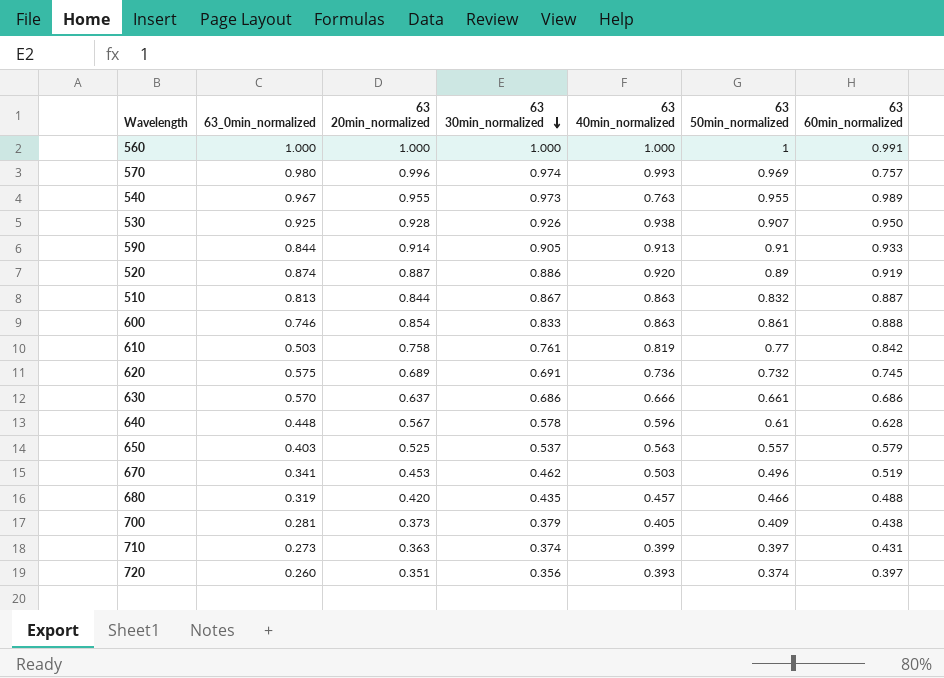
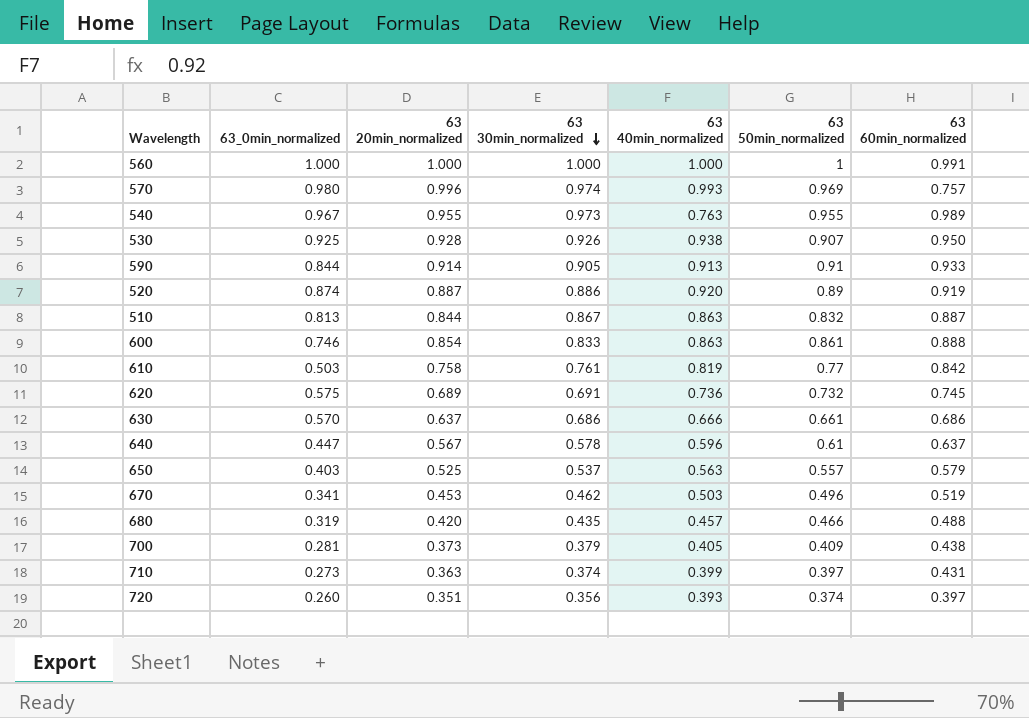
640 | 63_0min_normalized: 0.448 -> 0.447
640 | 63 60min_normalized: 0.628 -> 0.637

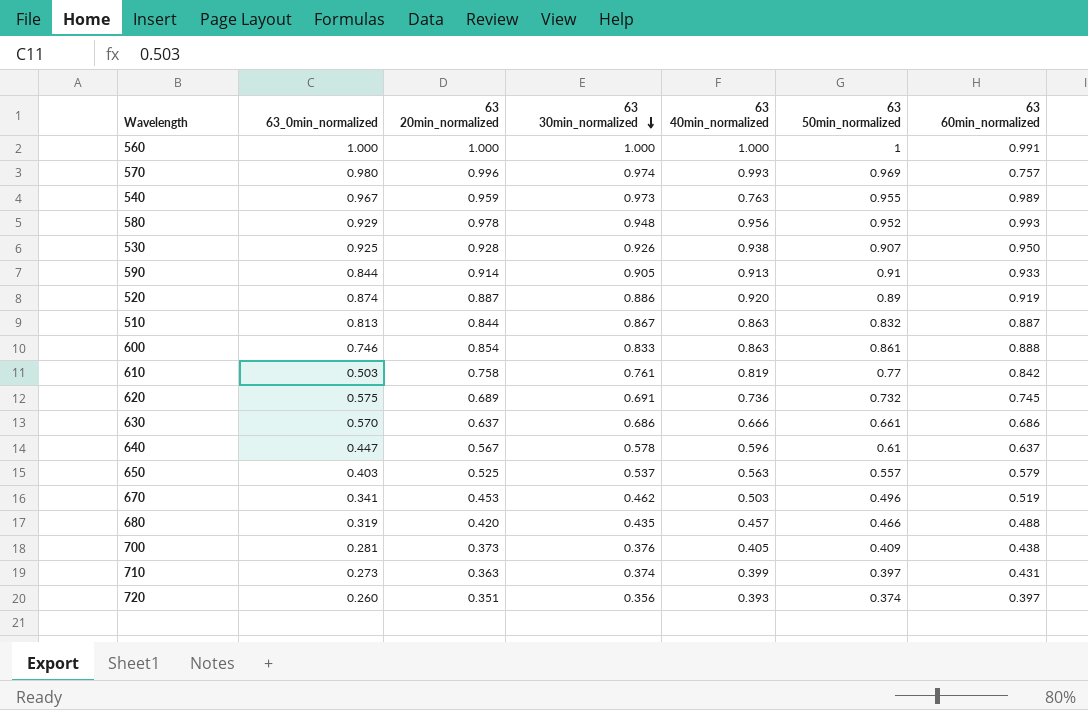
540 | 63 20min_normalized: 0.955 -> 0.959
row 580: none -> 0.929 | 0.978 | 0.948 | 0.956 | 0.952 | 0.993
700 | 63 30min_normalized: 0.379 -> 0.376

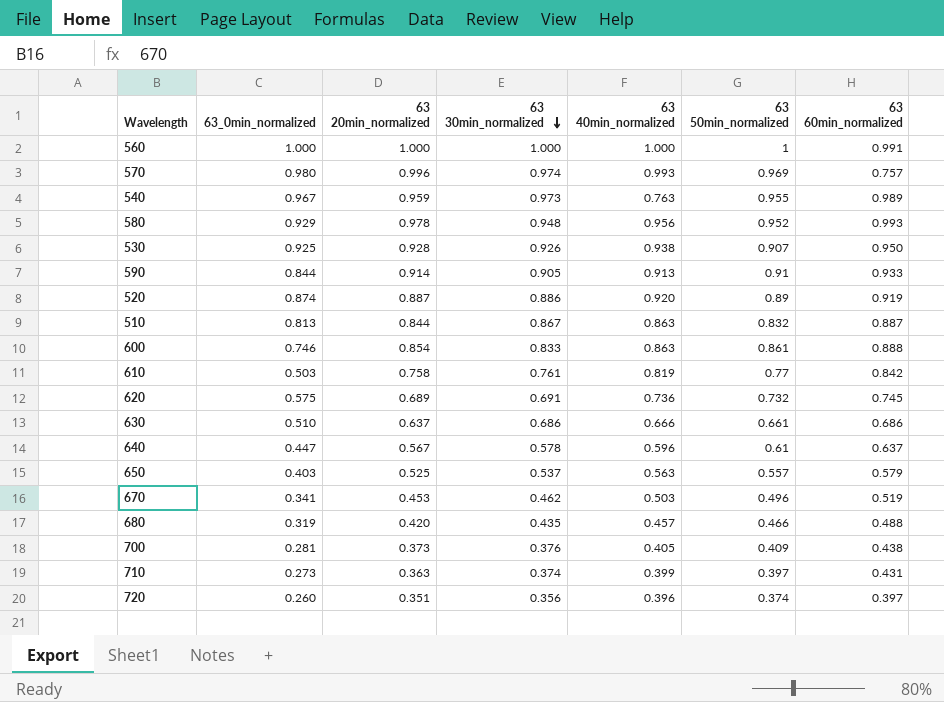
630 | 63_0min_normalized: 0.570 -> 0.510
720 | 63 40min_normalized: 0.393 -> 0.396

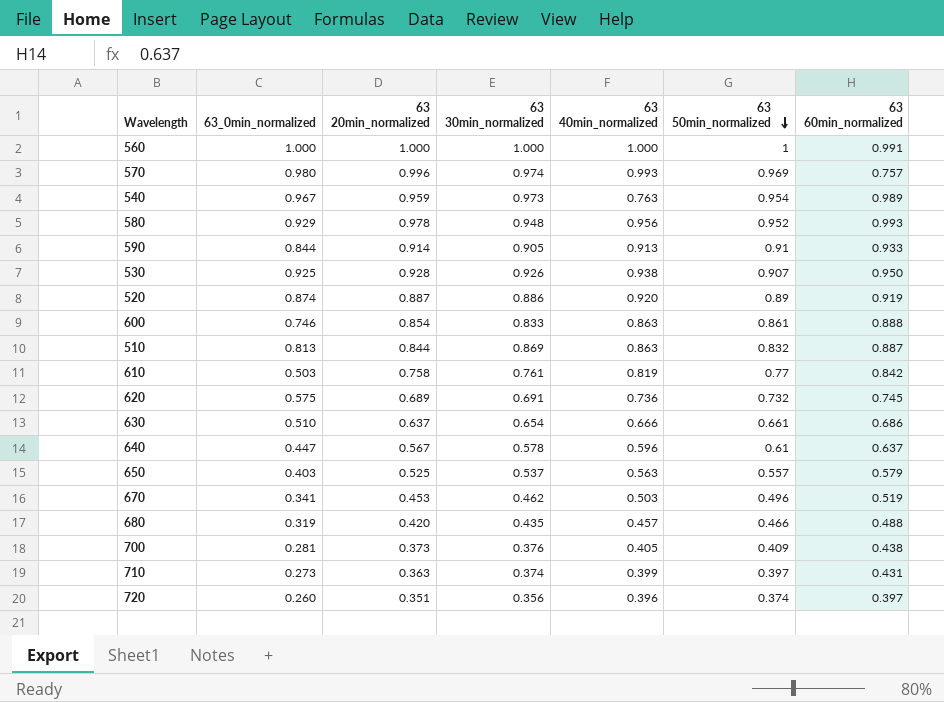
row order: 63 30min_normalized descending -> 63 50min_normalized descending
540 | 63 50min_normalized: 0.955 -> 0.954
510 | 63 30min_normalized: 0.867 -> 0.869
630 | 63 30min_normalized: 0.686 -> 0.654

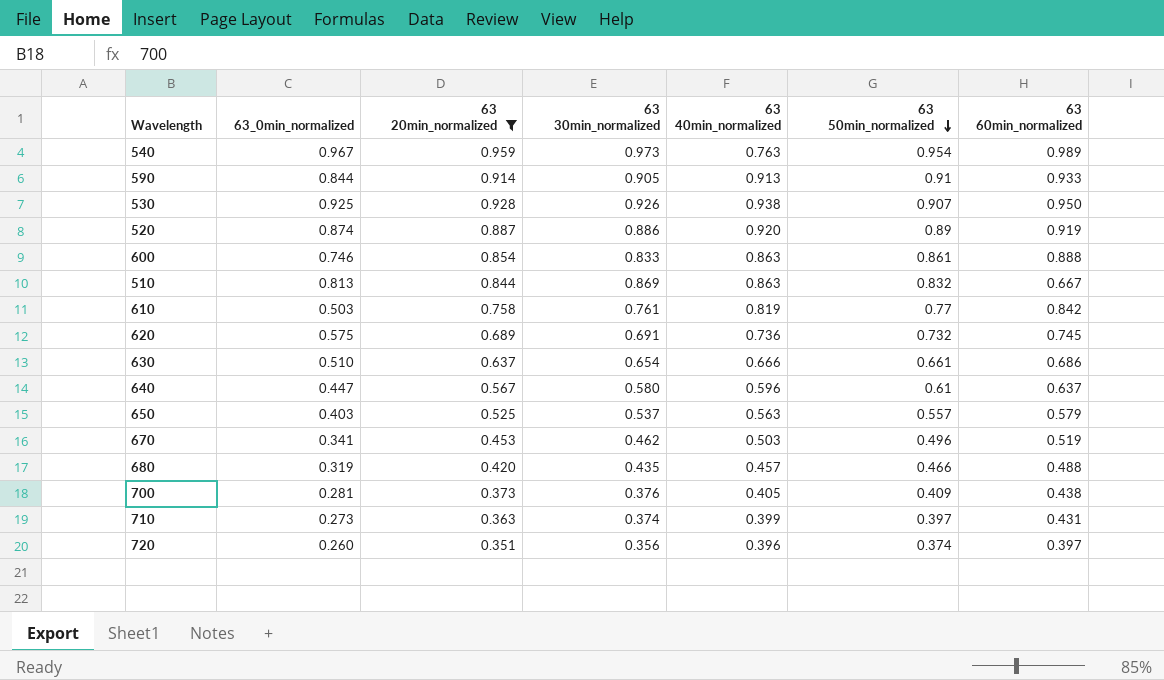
filter: none -> 63 20min_normalized <= 0.959
510 | 63 60min_normalized: 0.887 -> 0.667
640 | 63 30min_normalized: 0.578 -> 0.580

